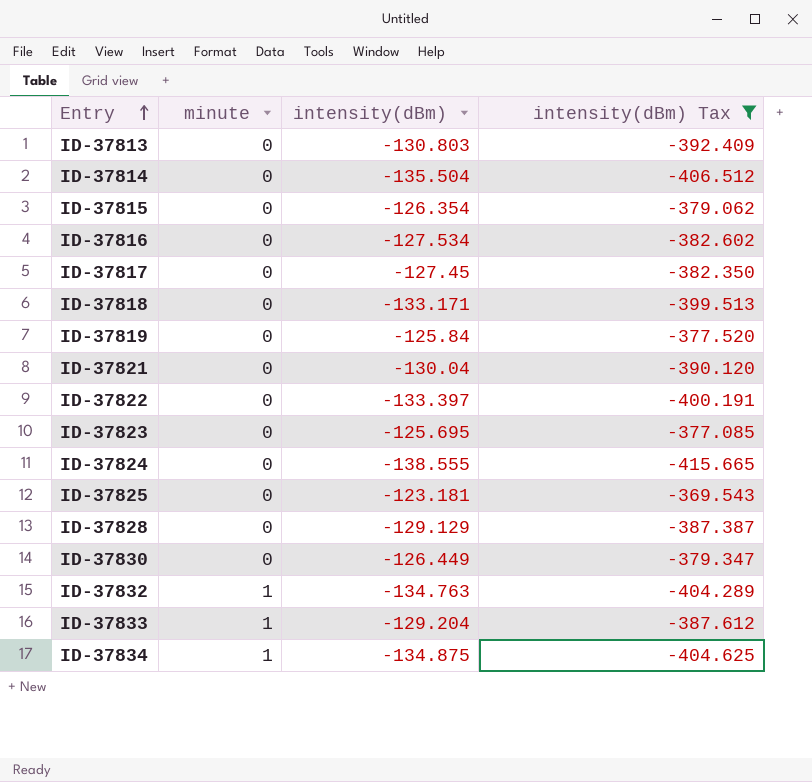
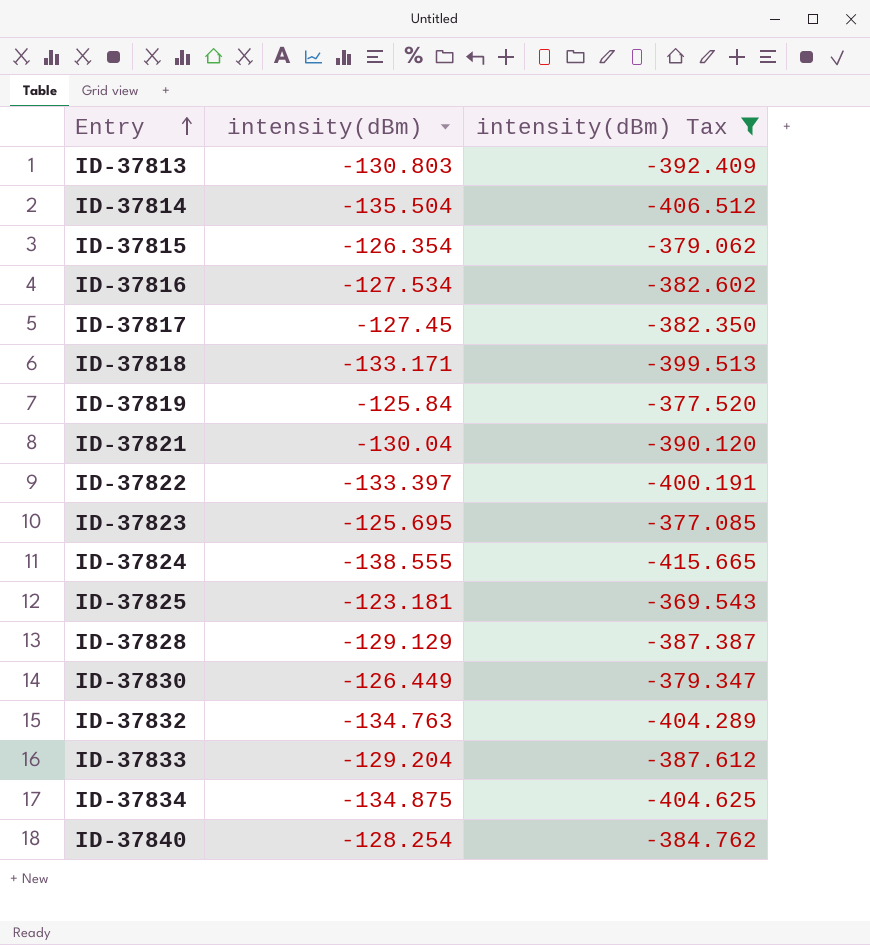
column minute | position: 2 -> none
row ID-37840: none -> -128.254 | -384.762

